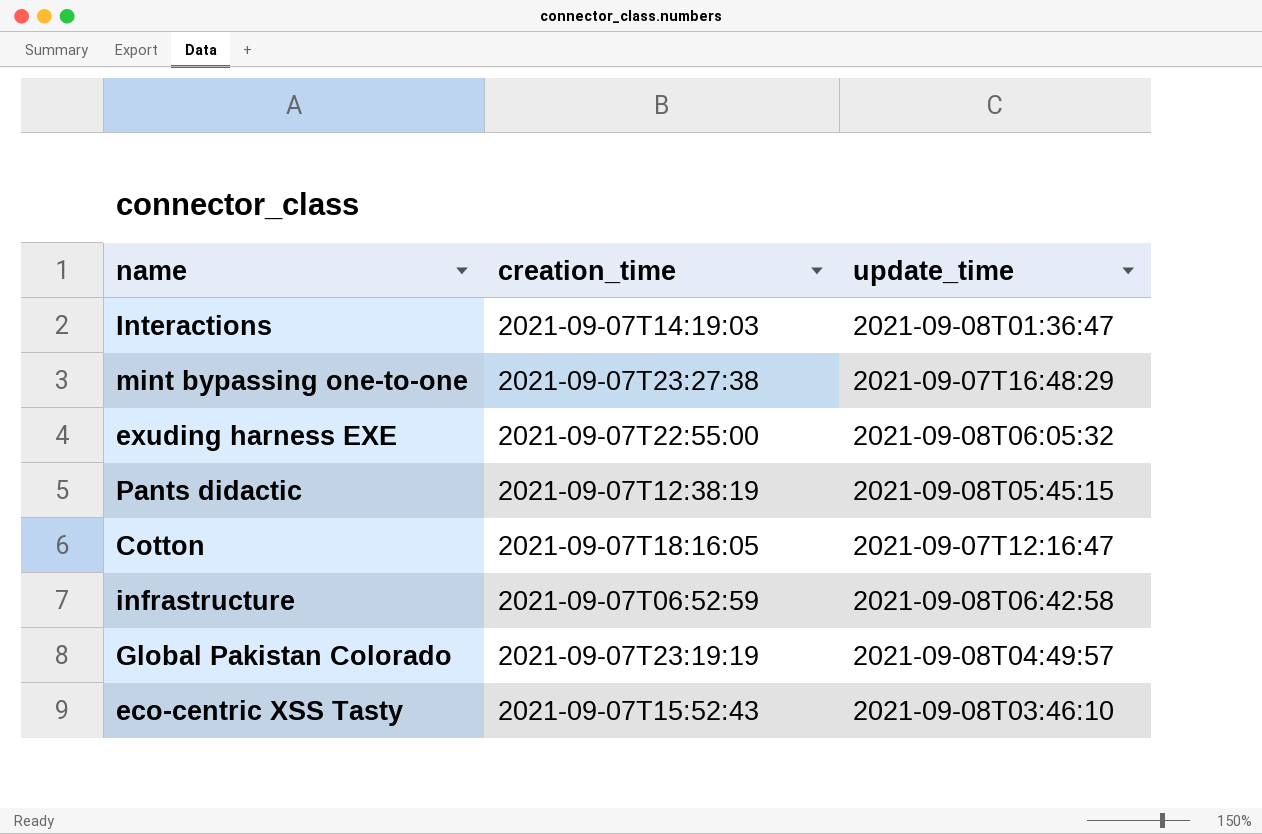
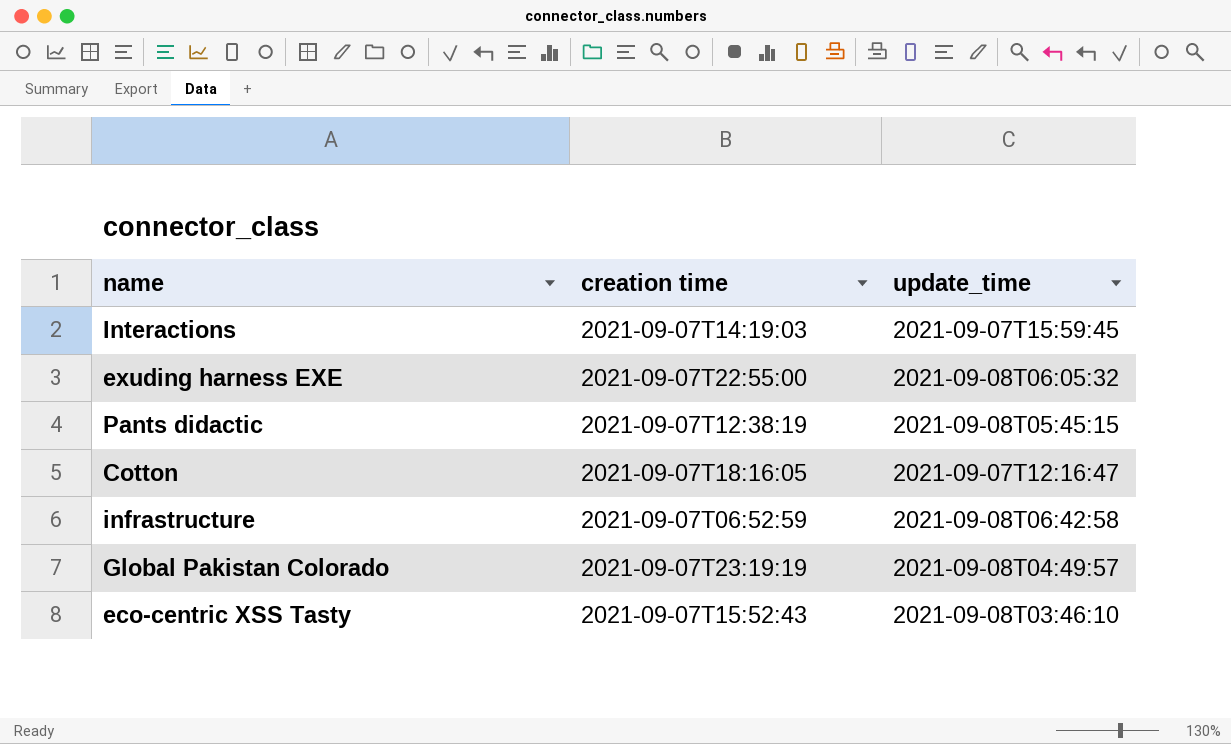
column name: creation_time -> creation time
row mint bypassing one-to-one: 2021-09-07T23:27:38 | 2021-09-07T16:48:29 -> none
Interactions | update_time: 2021-09-08T01:36:47 -> 2021-09-07T15:59:45

